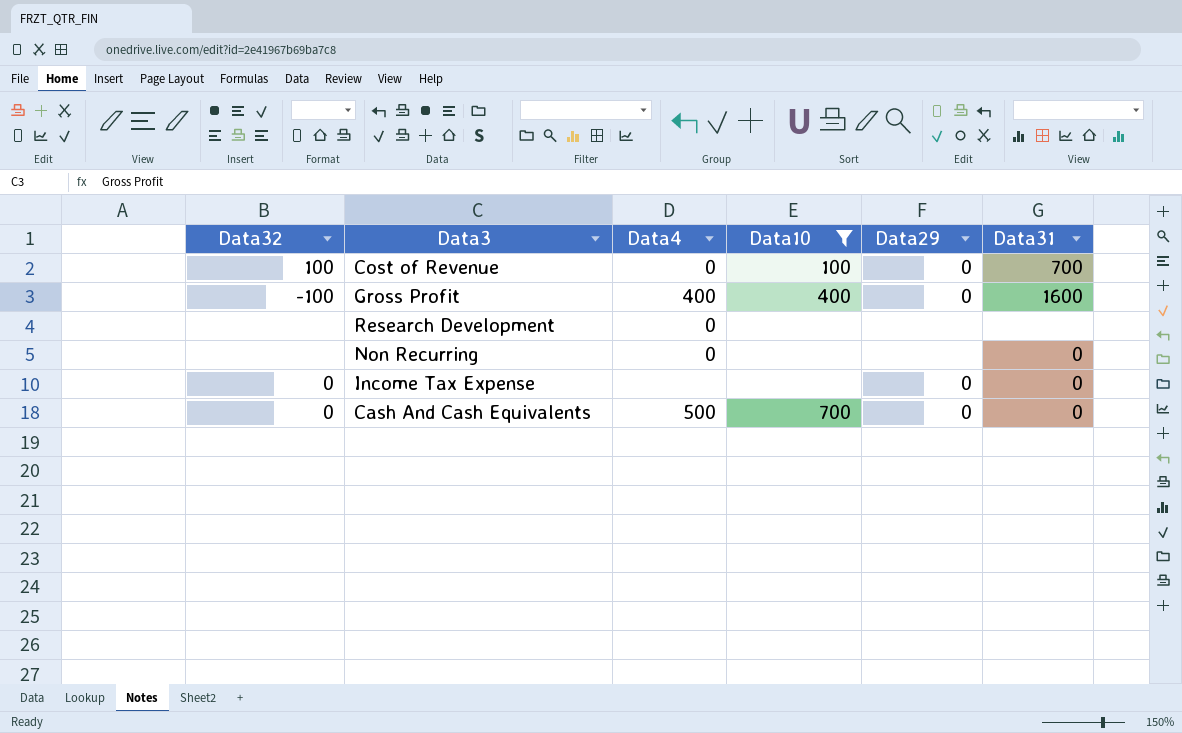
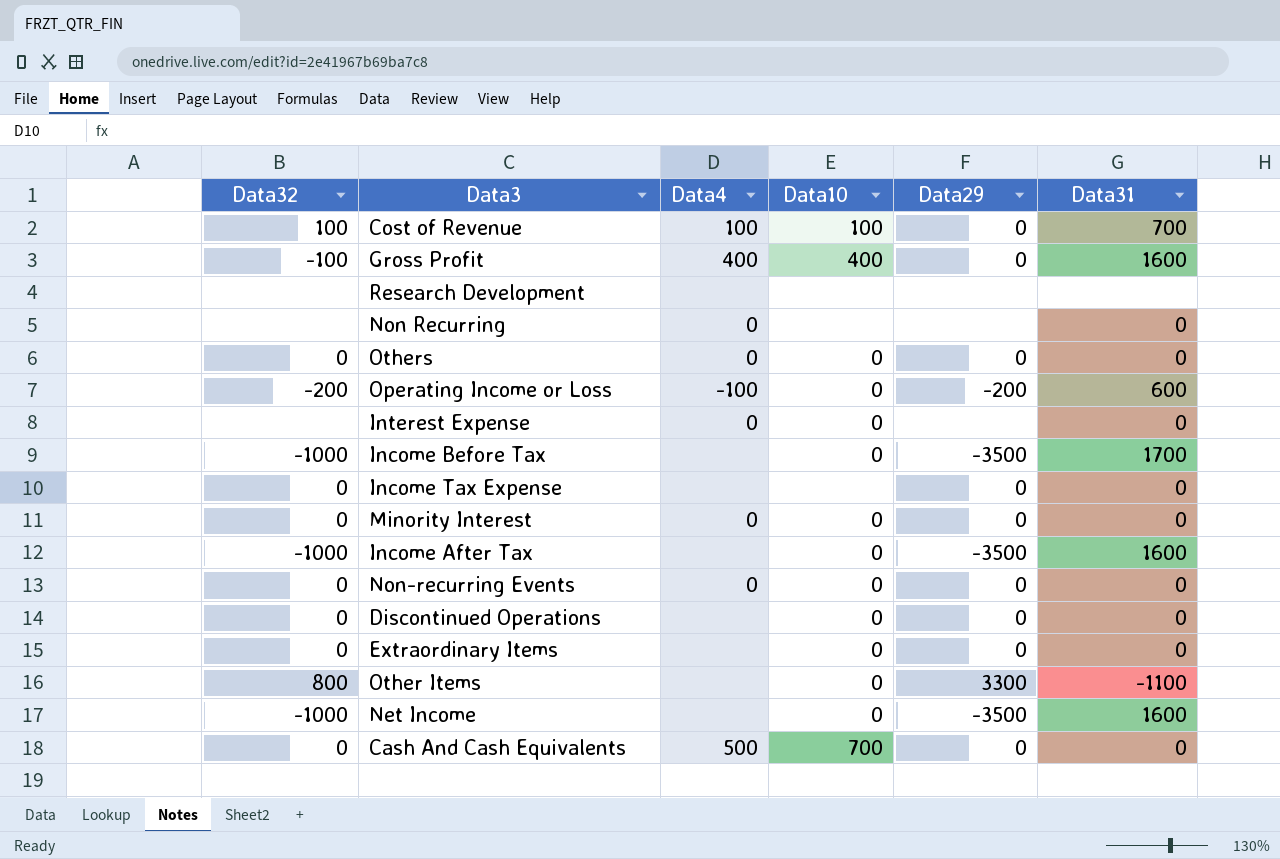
filter: Data10 != 0 -> none
Cost of Revenue | Data4: 0 -> 100
Research Development | Data4: 0 -> none

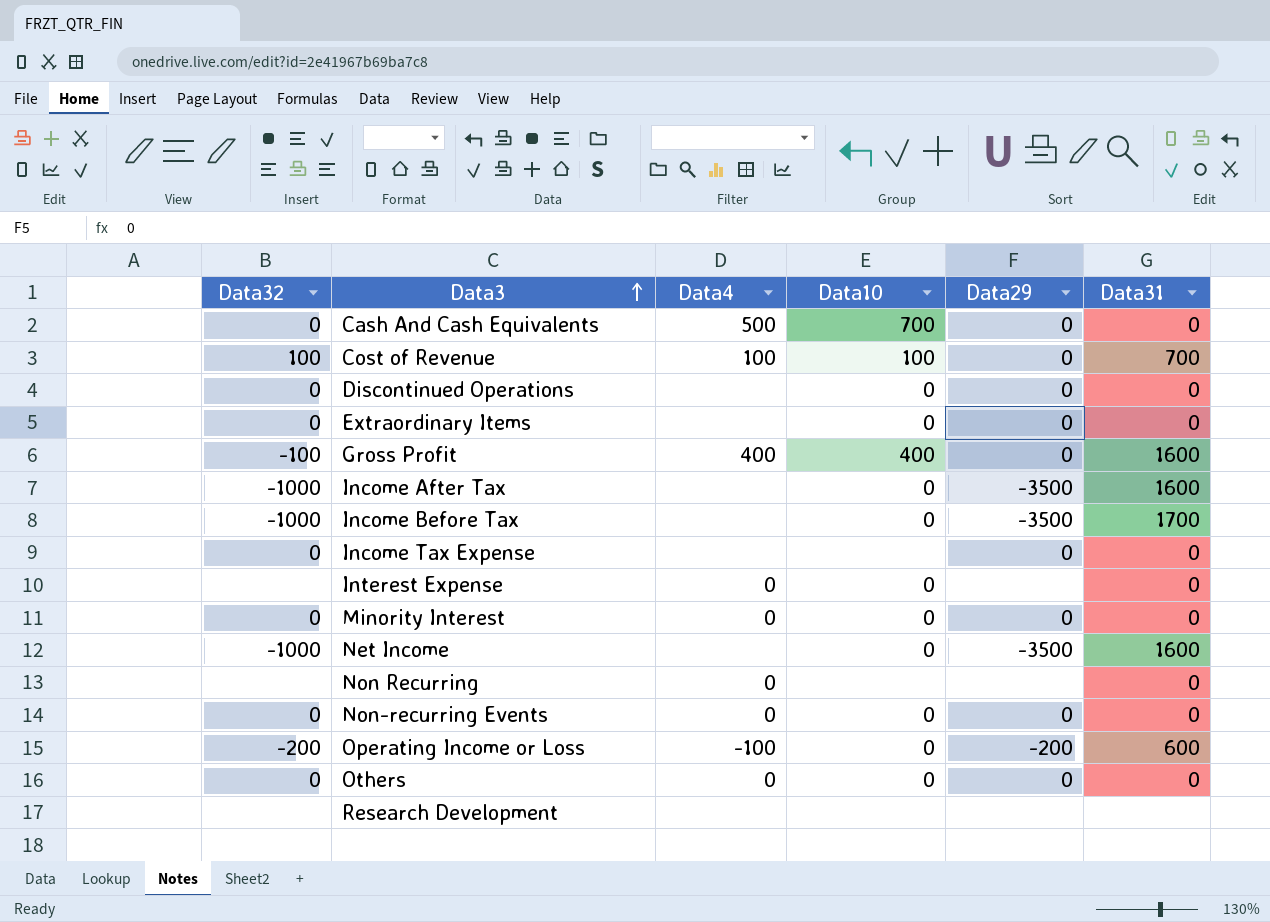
row order: none -> Data3 ascending
row Other Items: 800 | none | 0 | 3300 | -1100 -> none

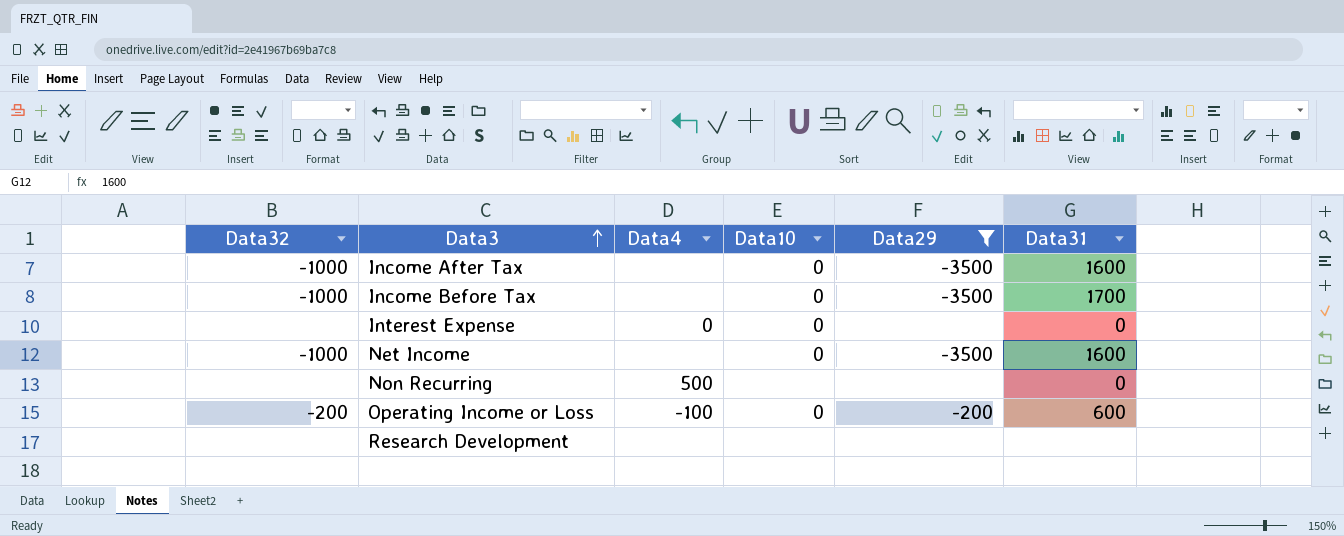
filter: none -> Data29 != 0
Non Recurring | Data4: 0 -> 500

